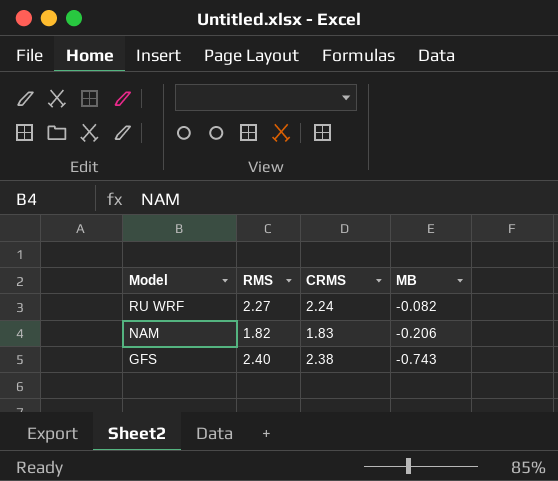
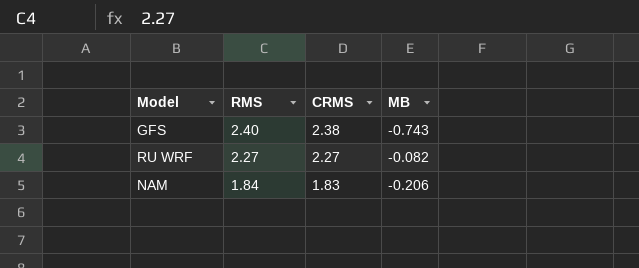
row order: Model descending -> RMS descending
RU WRF | CRMS: 2.24 -> 2.27
NAM | RMS: 1.82 -> 1.84

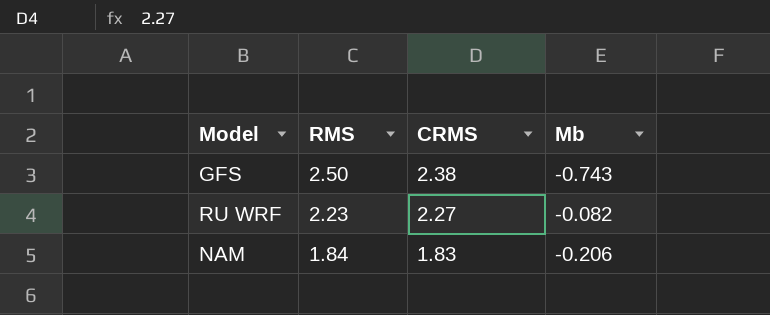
column name: MB -> Mb
GFS | RMS: 2.40 -> 2.50
RU WRF | RMS: 2.27 -> 2.23

